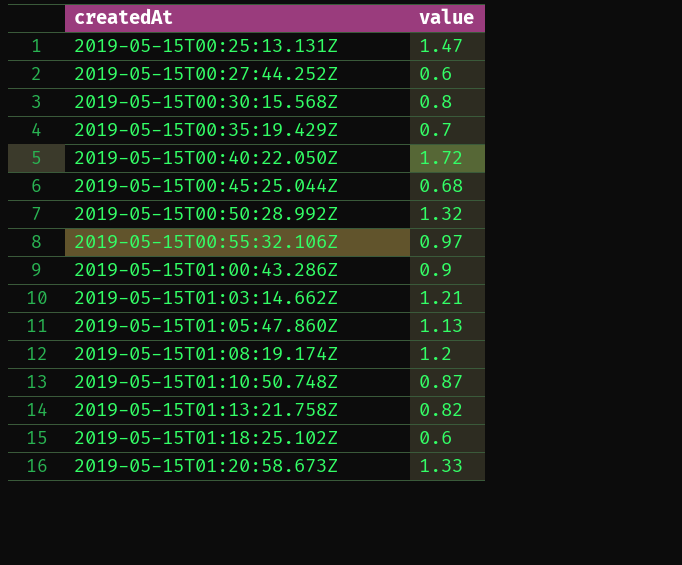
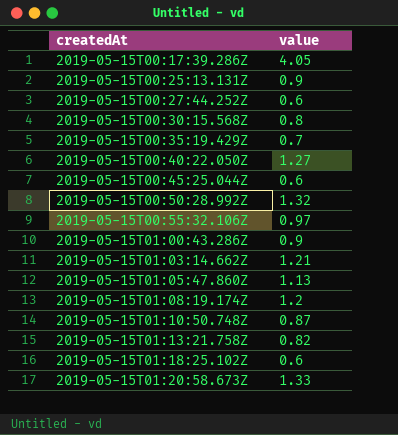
row 2019-05-15T00:17:39.286Z: none -> 4.05
2019-05-15T00:25:13.131Z | value: 1.47 -> 0.9
2019-05-15T00:40:22.050Z | value: 1.72 -> 1.27
2019-05-15T00:45:25.044Z | value: 0.68 -> 0.6

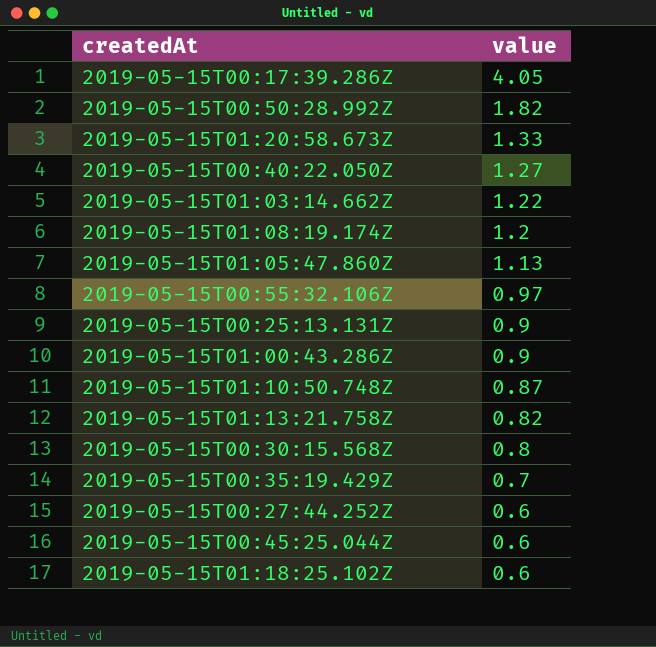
row order: createdAt ascending -> value descending
2019-05-15T00:50:28.992Z | value: 1.32 -> 1.82
2019-05-15T01:03:14.662Z | value: 1.21 -> 1.22

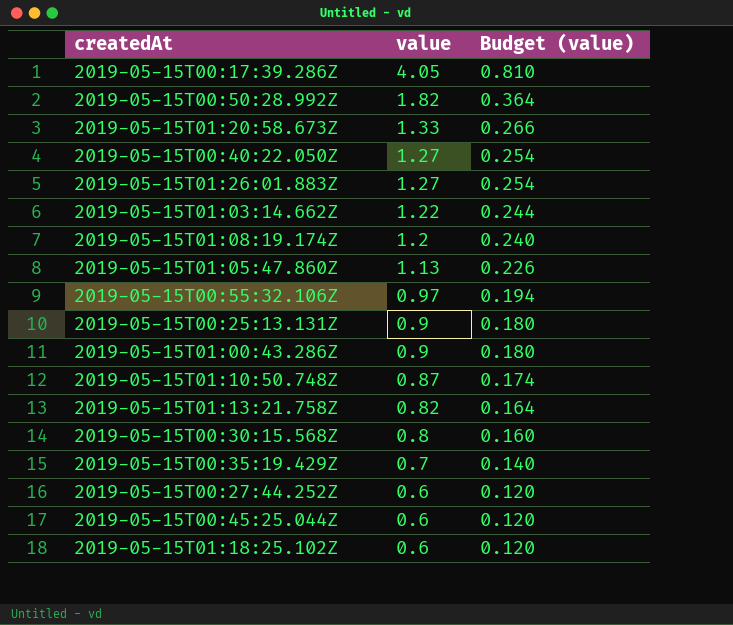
column Budget (value) | formula: none -> [value] * 0.2
row 2019-05-15T01:26:01.883Z: none -> 1.27 | 0.254

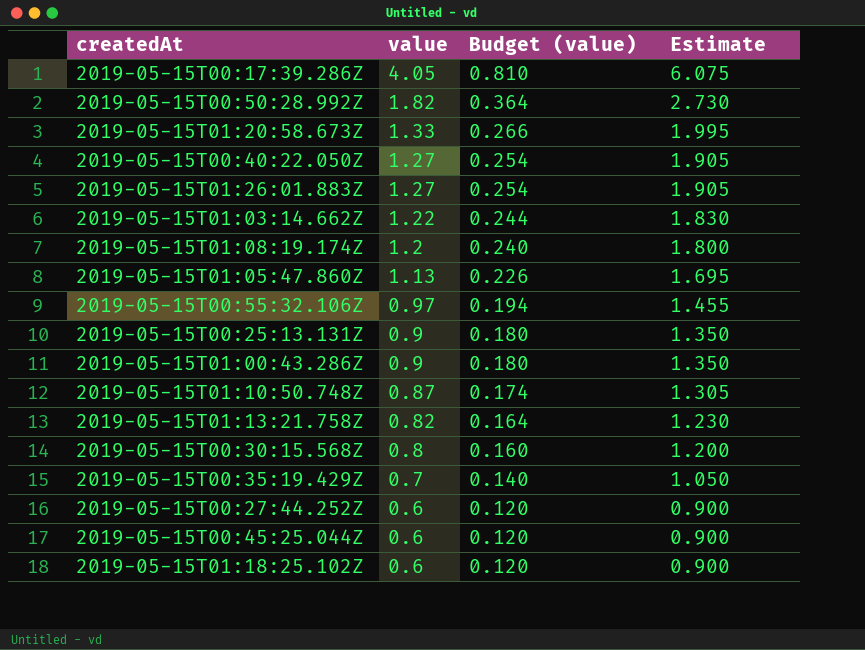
column Estimate | formula: none -> [value] * 1.5

